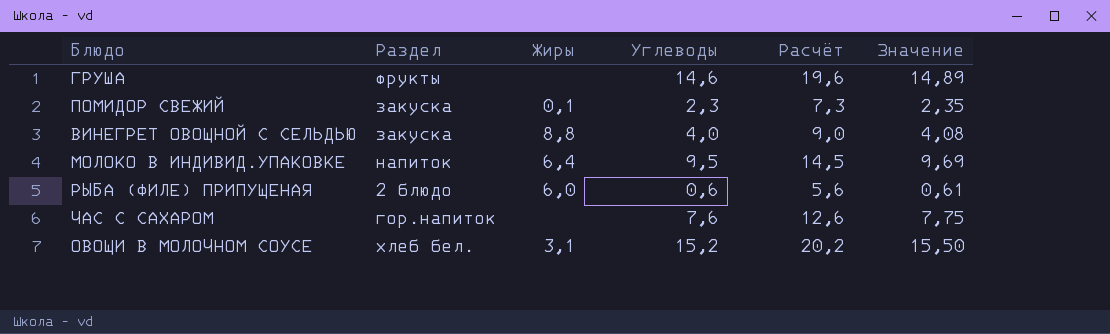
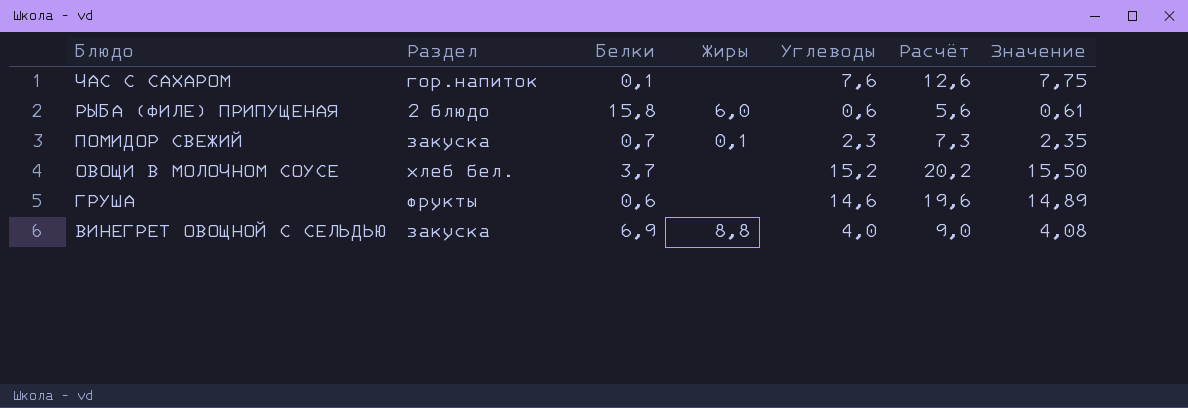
row order: none -> Блюдо descending
column Белки | position: none -> 3
row МОЛОКО В ИНДИВИД.УПАКОВКЕ: напиток | 6,4 | 9,5 | 14,5 | 9,69 -> none
ОВОЩИ В МОЛОЧНОМ СОУСЕ | Жиры: 3,1 -> none

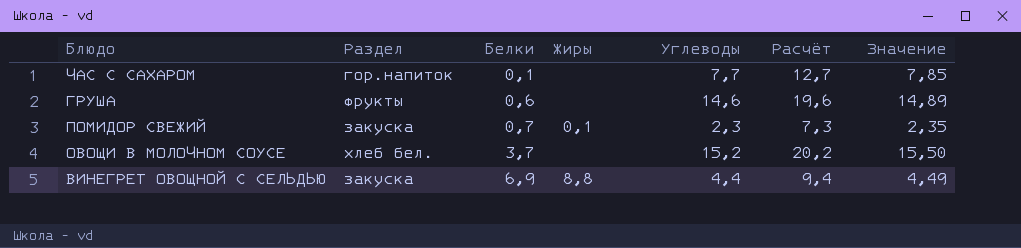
row order: Блюдо descending -> Белки ascending
row РЫБА (ФИЛЕ) ПРИПУЩЕНАЯ: 2 блюдо | 15,8 | 6,0 | 0,6 | 5,6 | 0,61 -> none
ЧАС С САХАРОМ | Углеводы: 7,6 -> 7,7
ЧАС С САХАРОМ | Расчёт: 12,6 -> 12,7
ЧАС С САХАРОМ | Значение: 7,75 -> 7,85
ВИНЕГРЕТ ОВОЩНОЙ С СЕЛЬДЬЮ | Углеводы: 4,0 -> 4,4
ВИНЕГРЕТ ОВОЩНОЙ С СЕЛЬДЬЮ | Расчёт: 9,0 -> 9,4
ВИНЕГРЕТ ОВОЩНОЙ С СЕЛЬДЬЮ | Значение: 4,08 -> 4,49

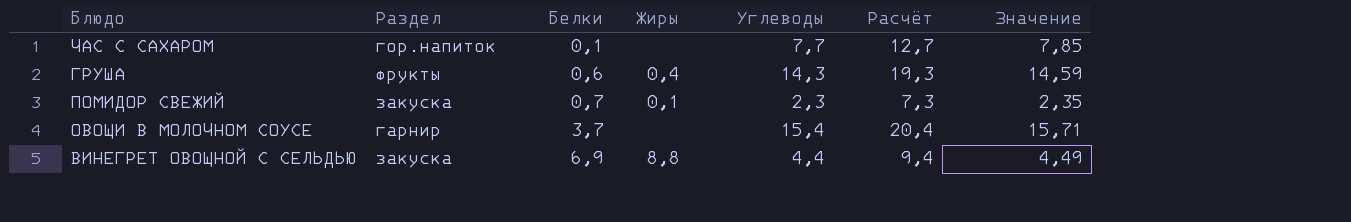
ГРУША | Жиры: none -> 0,4
ГРУША | Углеводы: 14,6 -> 14,3
ГРУША | Расчёт: 19,6 -> 19,3
ГРУША | Значение: 14,89 -> 14,59
ОВОЩИ В МОЛОЧНОМ СОУСЕ | Раздел: хлеб бел. -> гарнир
ОВОЩИ В МОЛОЧНОМ СОУСЕ | Углеводы: 15,2 -> 15,4
ОВОЩИ В МОЛОЧНОМ СОУСЕ | Расчёт: 20,2 -> 20,4
ОВОЩИ В МОЛОЧНОМ СОУСЕ | Значение: 15,50 -> 15,71

